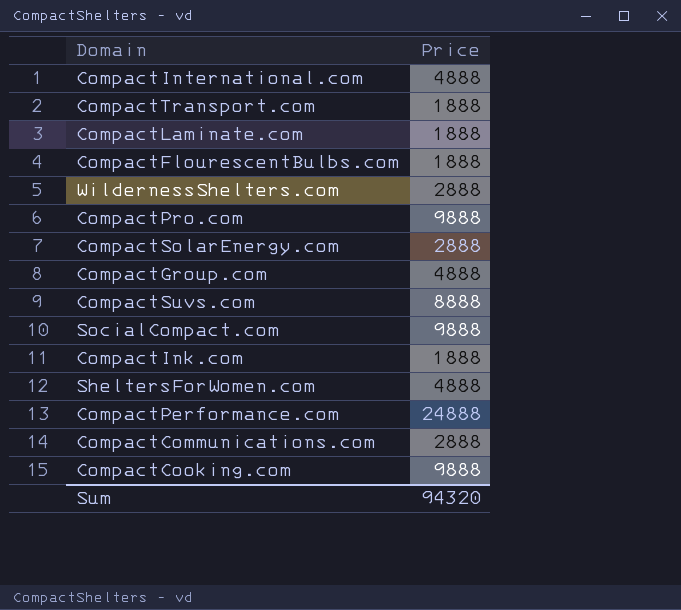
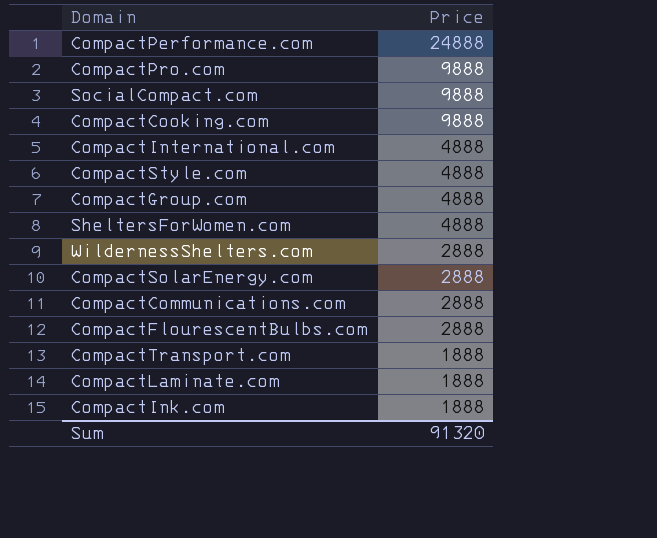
row order: none -> Price descending
row CompactSuvs.com: 8888 -> none
row CompactStyle.com: none -> 4888
CompactFlourescentBulbs.com | Price: 1888 -> 2888
Sum | Price: 94320 -> 91320

